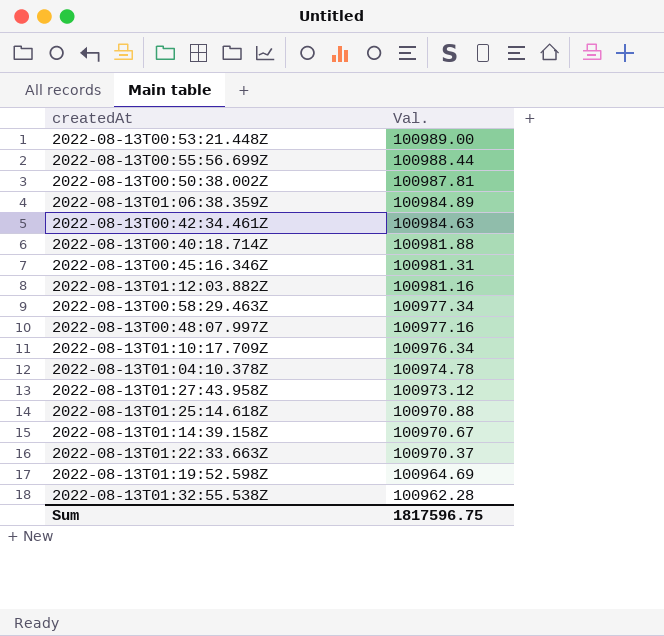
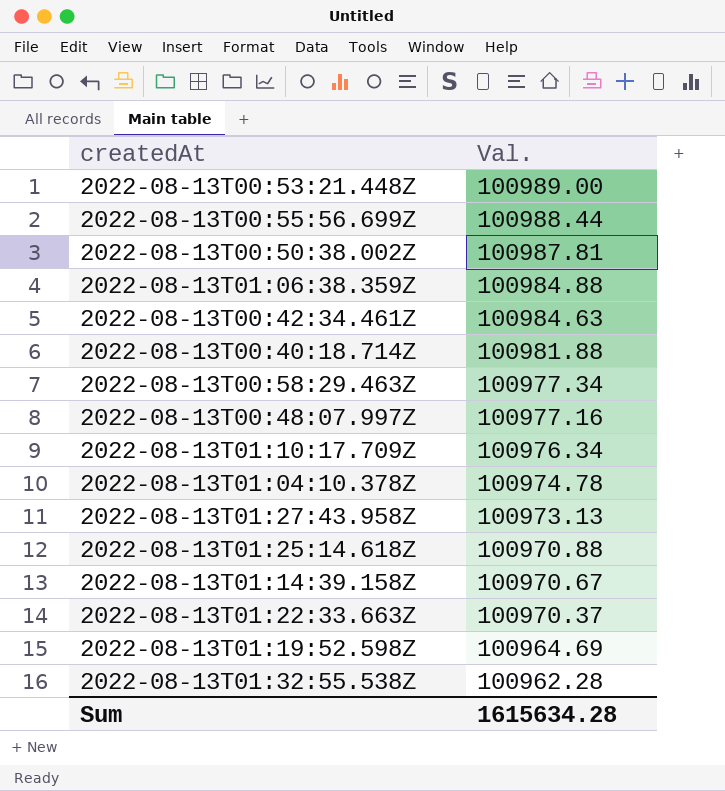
row 2022-08-13T00:45:16.346Z: 100981.31 -> none
row 2022-08-13T01:12:03.882Z: 100981.16 -> none
2022-08-13T01:06:38.359Z | Val.: 100984.89 -> 100984.88
2022-08-13T01:27:43.958Z | Val.: 100973.12 -> 100973.13
Sum | Val.: 1817596.75 -> 1615634.28

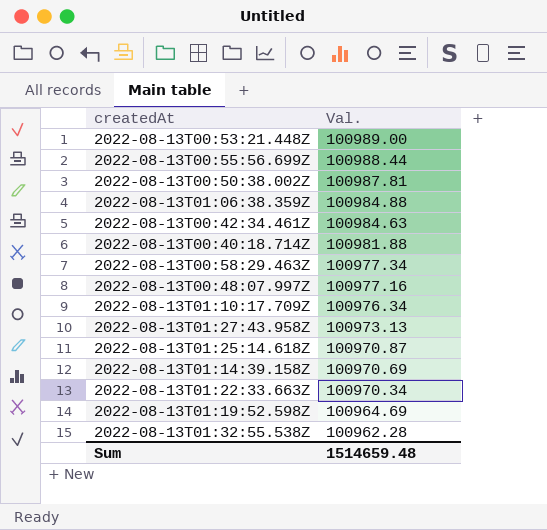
row 2022-08-13T01:04:10.378Z: 100974.78 -> none
2022-08-13T01:25:14.618Z | Val.: 100970.88 -> 100970.87
2022-08-13T01:14:39.158Z | Val.: 100970.67 -> 100970.69
2022-08-13T01:22:33.663Z | Val.: 100970.37 -> 100970.34
Sum | Val.: 1615634.28 -> 1514659.48

